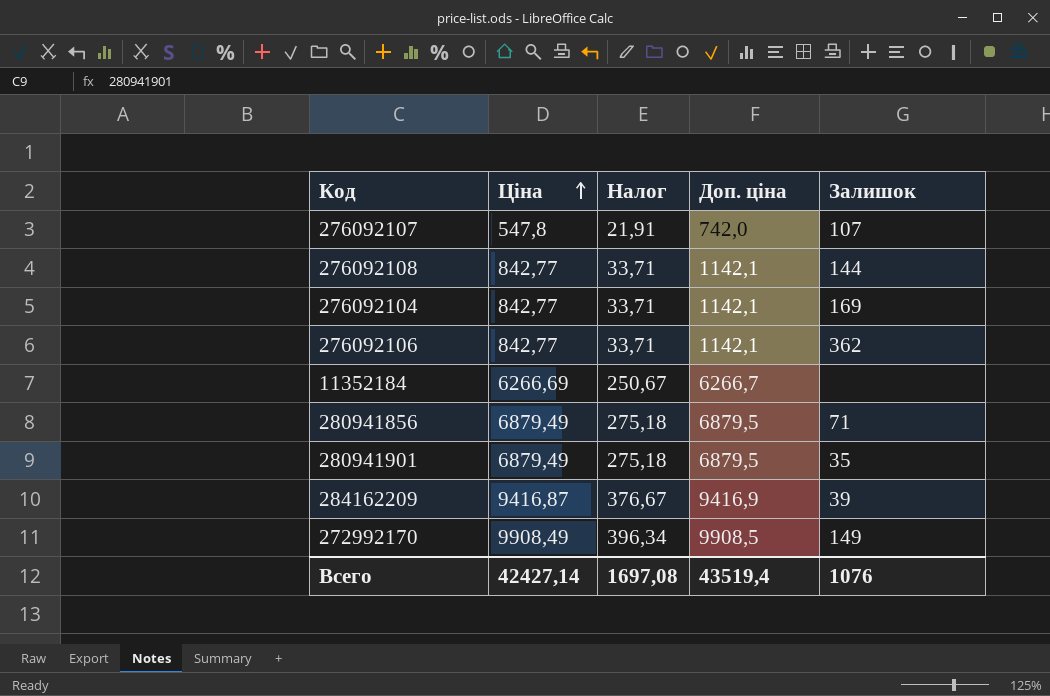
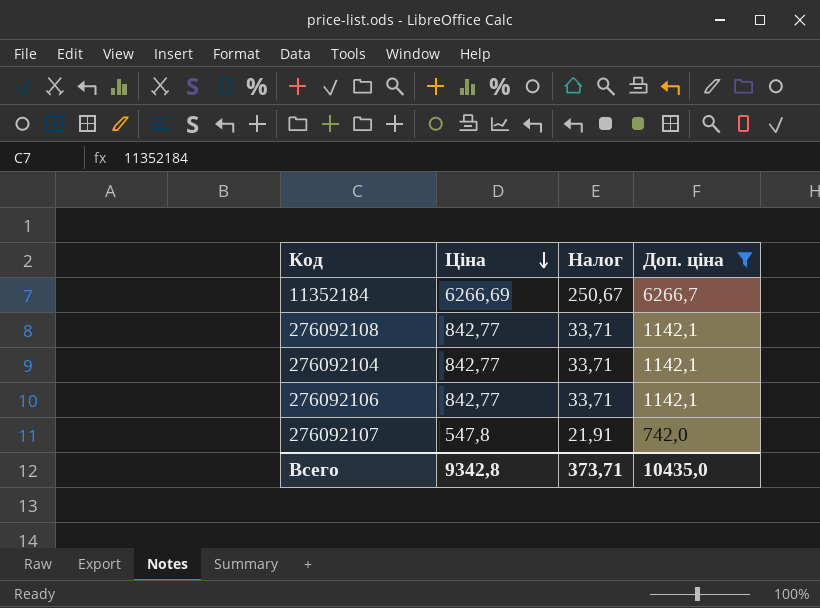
filter: none -> Доп. ціна <= 6266,7
row order: Ціна ascending -> Ціна descending
column Залишок | position: 5 -> none
Всего | Ціна: 42427,14 -> 9342,8
Всего | Налог: 1697,08 -> 373,71
Всего | Доп. ціна: 43519,4 -> 10435,0

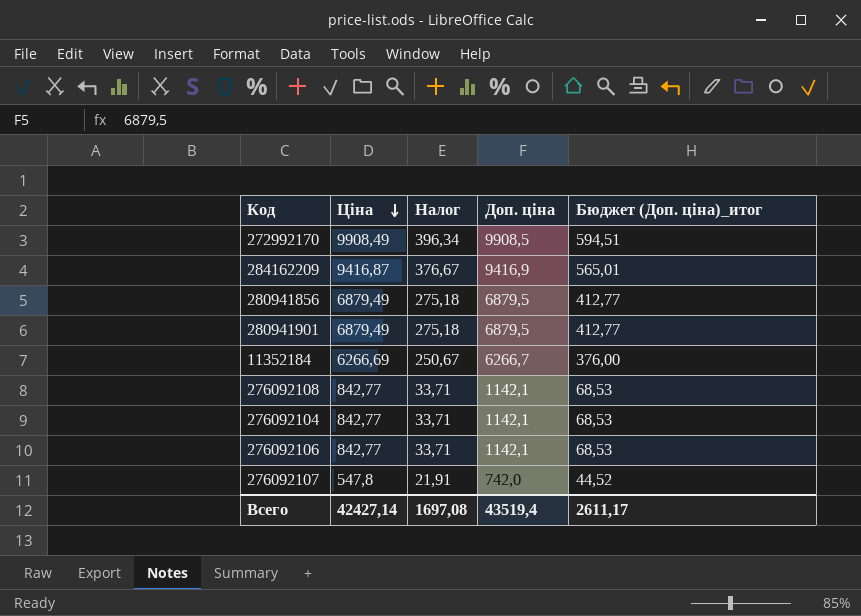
filter: Доп. ціна <= 6266,7 -> none
column Бюджет (Доп. ціна)_итог | formula: none -> [Доп. ціна] * 0,06
Всего | Ціна: 9342,8 -> 42427,14
Всего | Налог: 373,71 -> 1697,08
Всего | Доп. ціна: 10435,0 -> 43519,4

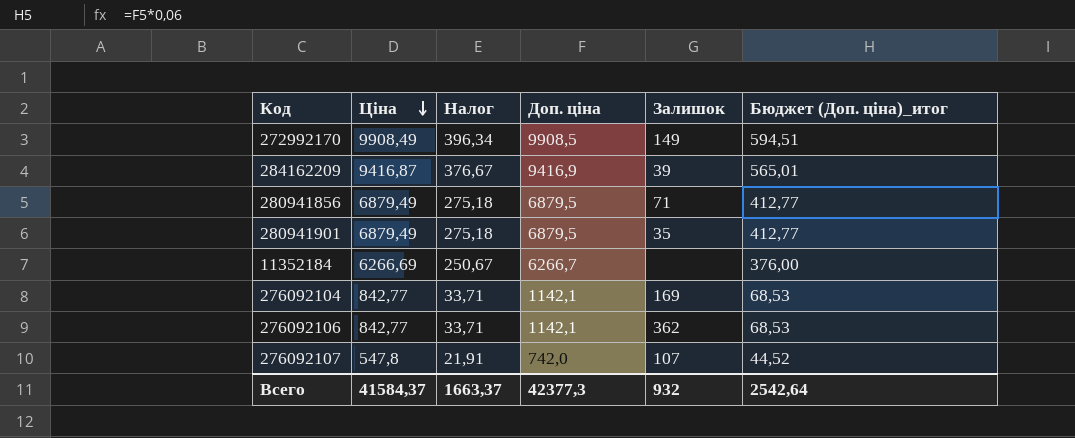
column Залишок | position: none -> 5
row 276092108: 842,77 | 33,71 | 1142,1 | 68,53 -> none
Всего | Ціна: 42427,14 -> 41584,37
Всего | Налог: 1697,08 -> 1663,37
Всего | Доп. ціна: 43519,4 -> 42377,3
Всего | Бюджет (Доп. ціна)_итог: 2611,17 -> 2542,64

